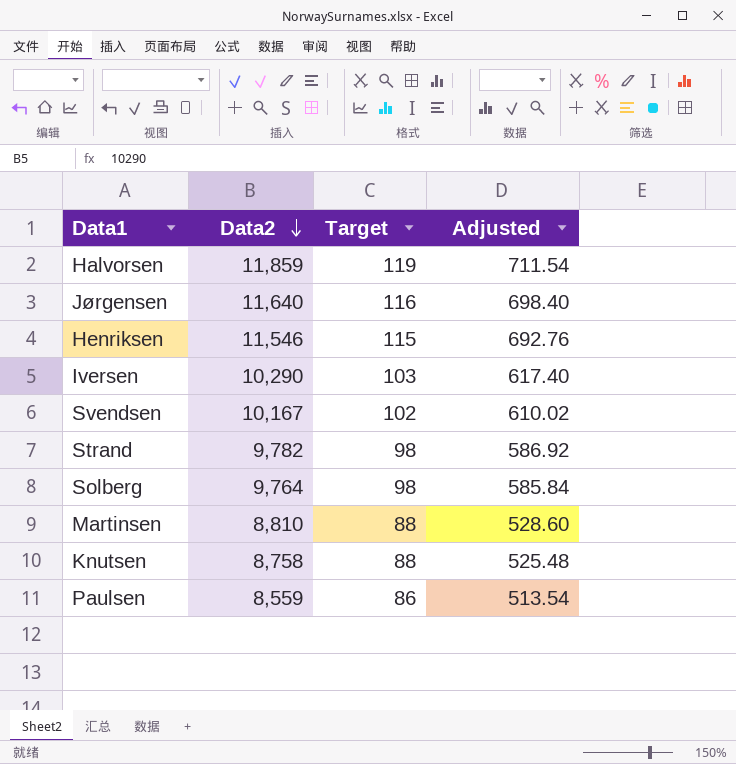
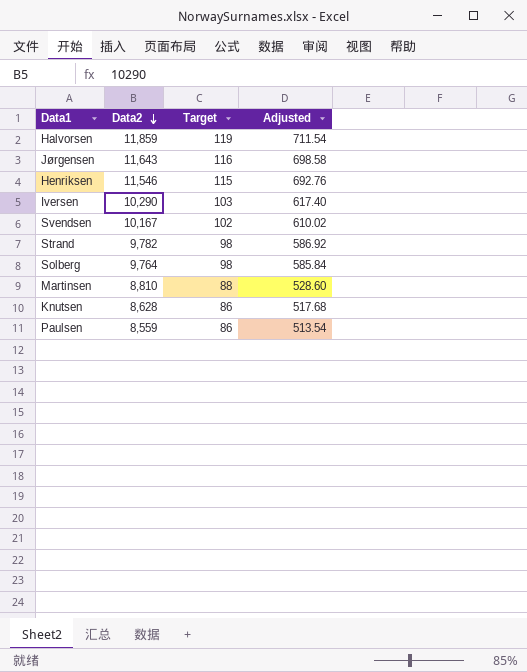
Jørgensen | Data2: 11,640 -> 11,643
Jørgensen | Adjusted: 698.40 -> 698.58
Knutsen | Data2: 8,758 -> 8,628
Knutsen | Target: 88 -> 86
Knutsen | Adjusted: 525.48 -> 517.68

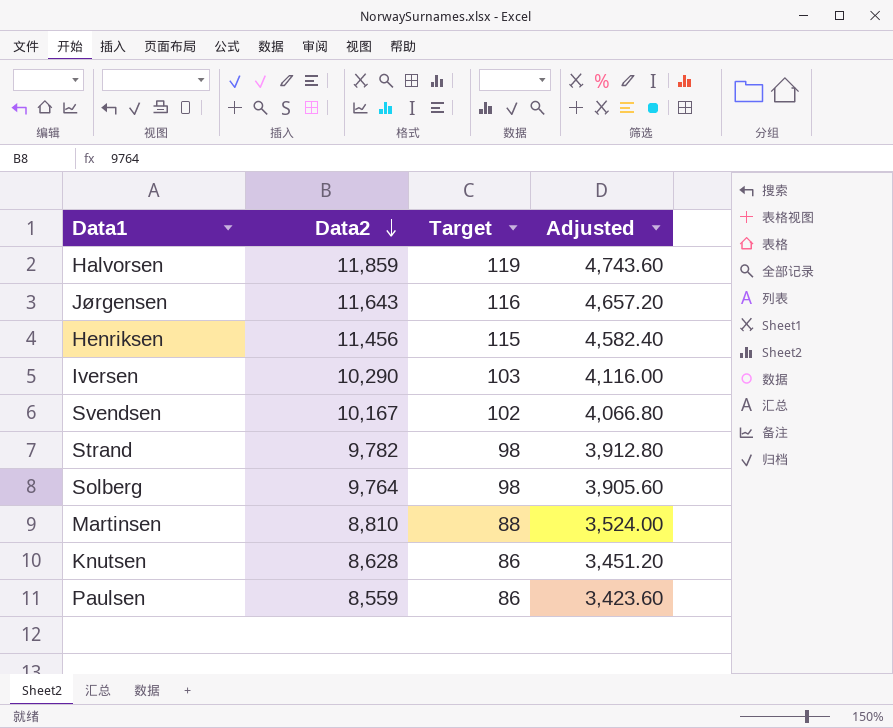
column Adjusted | formula: [Data2] * 0.06 -> [Data2] * 0.4
Henriksen | Data2: 11,546 -> 11,456

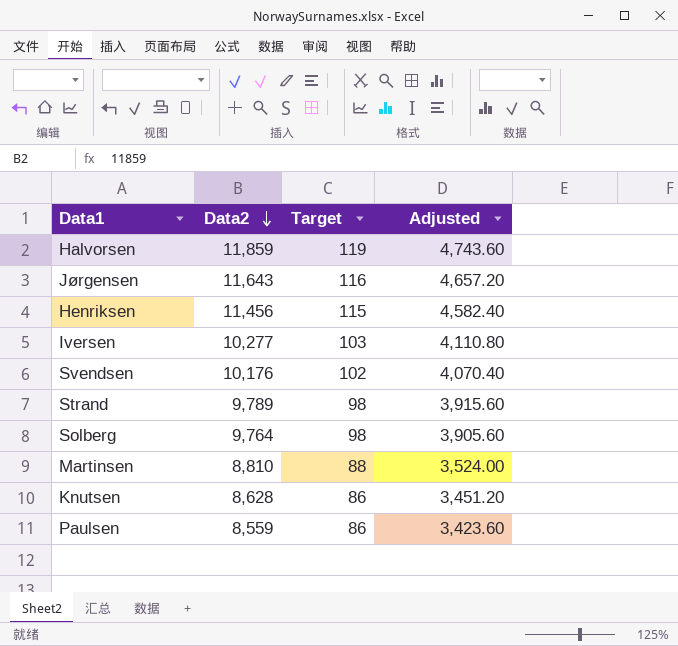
Iversen | Data2: 10,290 -> 10,277
Iversen | Adjusted: 4,116.00 -> 4,110.80
Svendsen | Data2: 10,167 -> 10,176
Svendsen | Adjusted: 4,066.80 -> 4,070.40
Strand | Data2: 9,782 -> 9,789
Strand | Adjusted: 3,912.80 -> 3,915.60

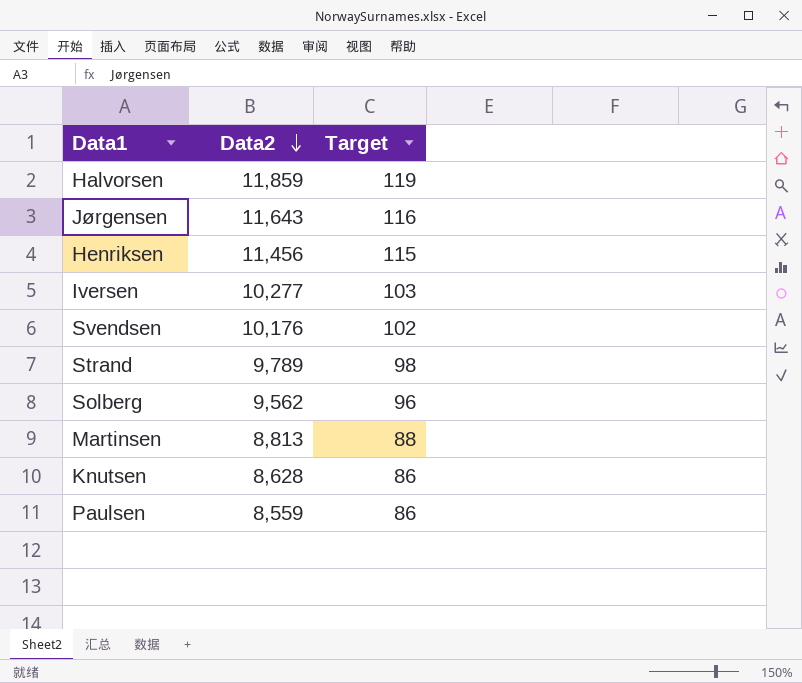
column Adjusted | formula: [Data2] * 0.4 -> none
Solberg | Data2: 9,764 -> 9,562
Solberg | Target: 98 -> 96
Martinsen | Data2: 8,810 -> 8,813

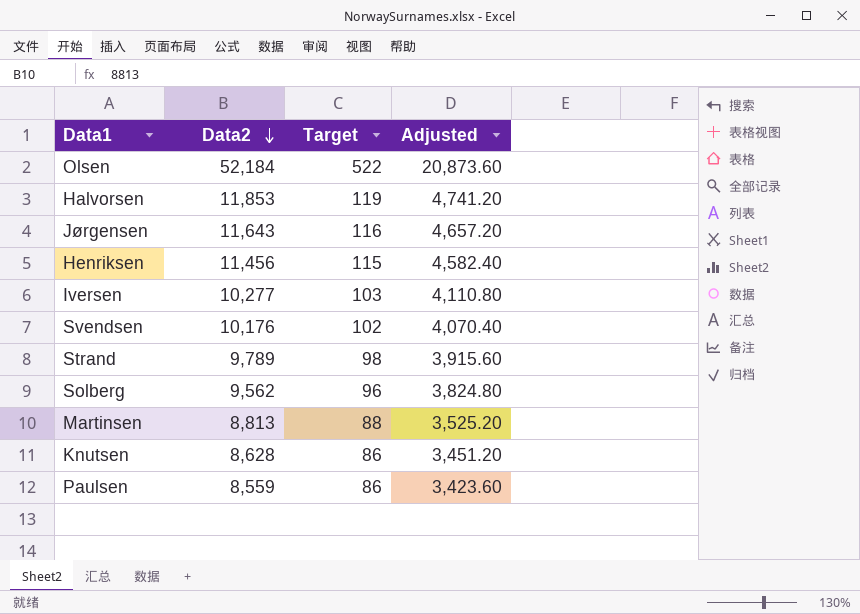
column Adjusted | formula: none -> [Data2] * 0.4
row Olsen: none -> 52,184 | 522 | 20,873.60
Halvorsen | Data2: 11,859 -> 11,853

